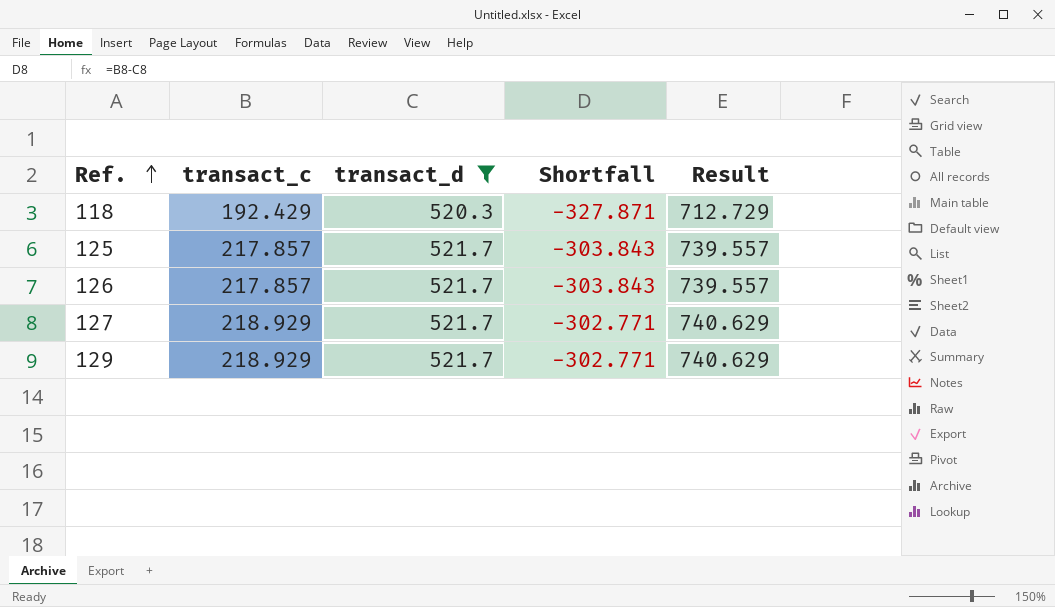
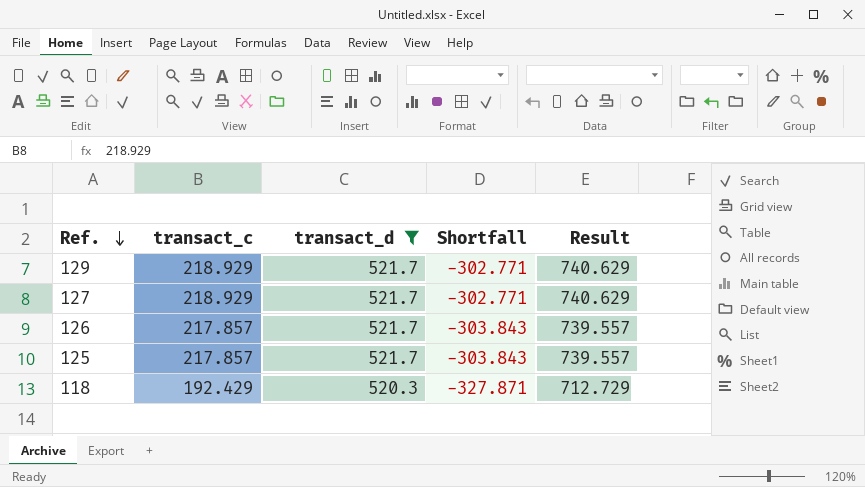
row order: Ref. ascending -> Ref. descending

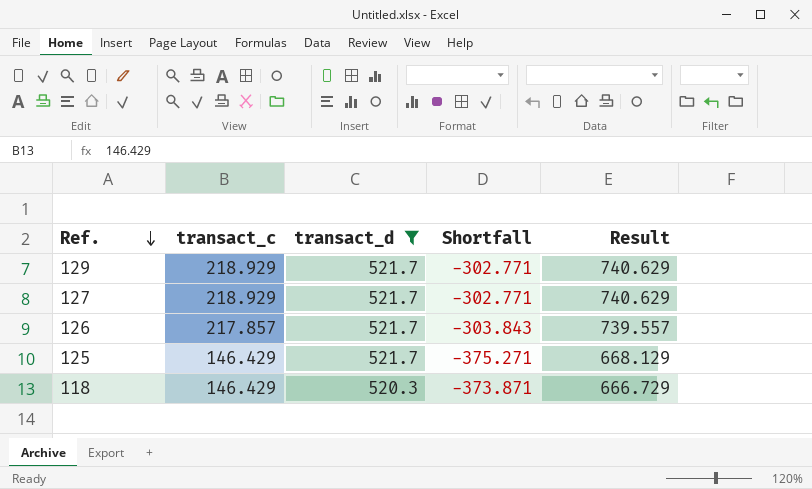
125 | transact_c: 217.857 -> 146.429
125 | Shortfall: -303.843 -> -375.271
125 | Result: 739.557 -> 668.129
118 | transact_c: 192.429 -> 146.429
118 | Shortfall: -327.871 -> -373.871
118 | Result: 712.729 -> 666.729

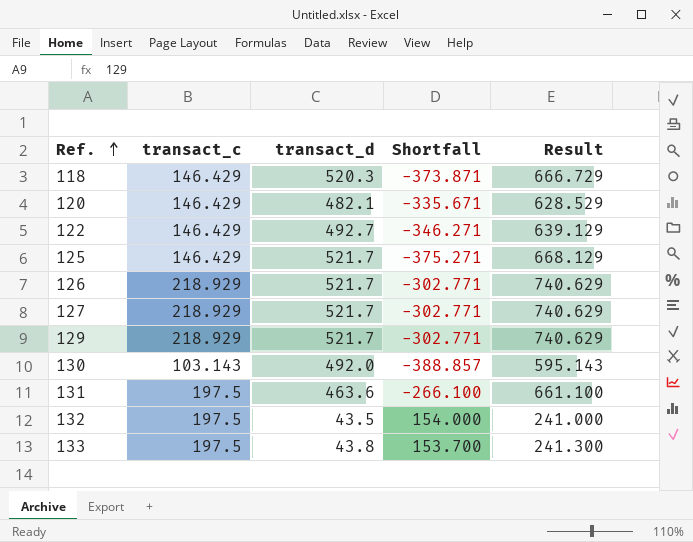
filter: transact_d >= 520.3 -> none
row order: Ref. descending -> Ref. ascending
126 | transact_c: 217.857 -> 218.929
126 | Shortfall: -303.843 -> -302.771
126 | Result: 739.557 -> 740.629

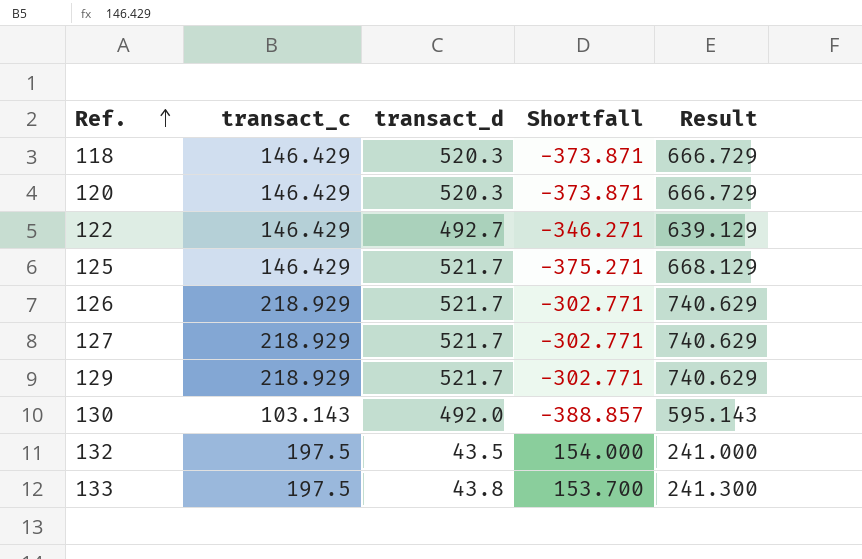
row 131: 197.5 | 463.6 | -266.100 | 661.100 -> none
120 | transact_d: 482.1 -> 520.3
120 | Shortfall: -335.671 -> -373.871
120 | Result: 628.529 -> 666.729

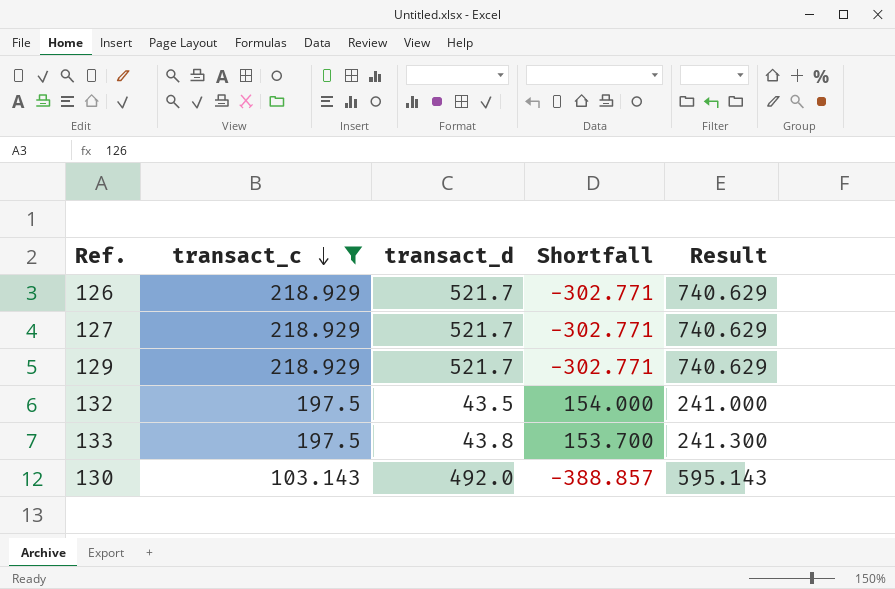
filter: none -> transact_c != 146.429
row order: Ref. ascending -> transact_c descending

